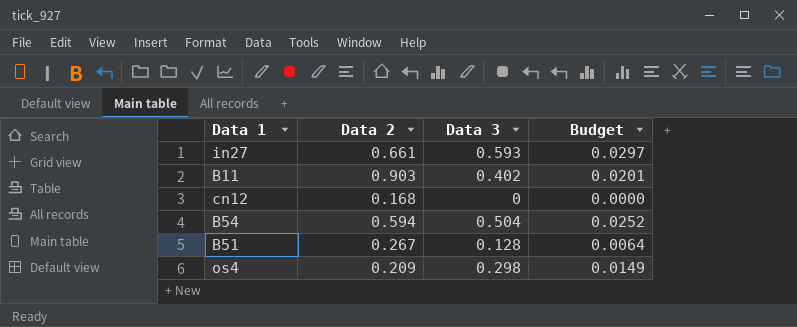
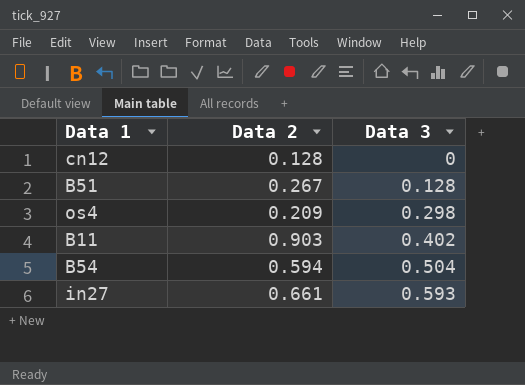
row order: none -> Data 3 ascending
column Budget | formula: [Data 3] * 0.05 -> none
cn12 | Data 2: 0.168 -> 0.128

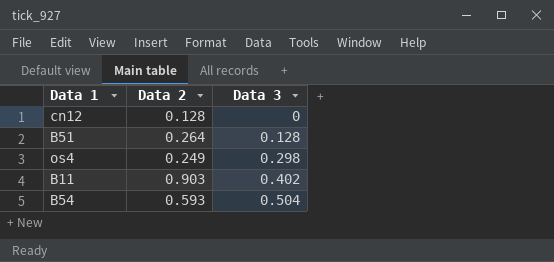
row in27: 0.661 | 0.593 -> none
B51 | Data 2: 0.267 -> 0.264
os4 | Data 2: 0.209 -> 0.249
B54 | Data 2: 0.594 -> 0.593

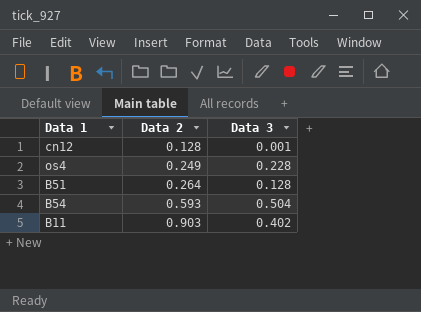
row order: Data 3 ascending -> Data 2 ascending
cn12 | Data 3: 0 -> 0.001
os4 | Data 3: 0.298 -> 0.228

